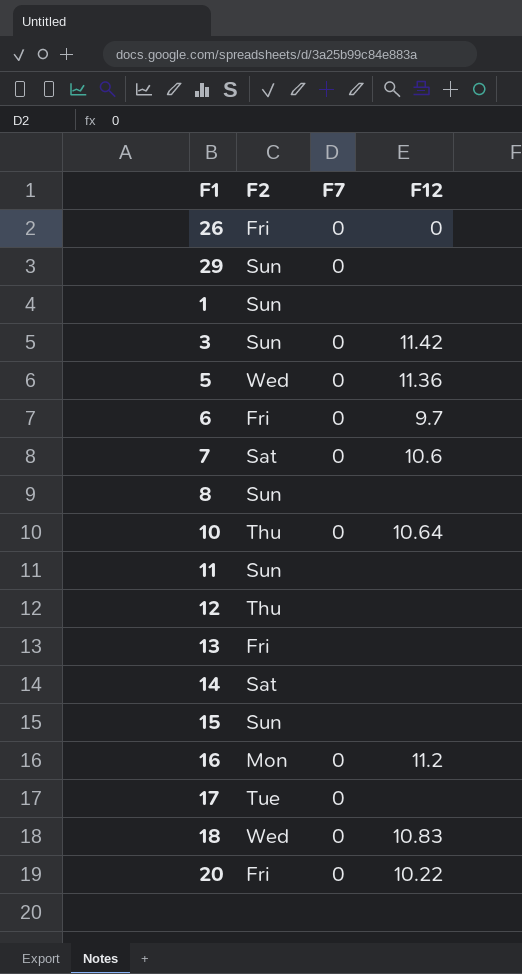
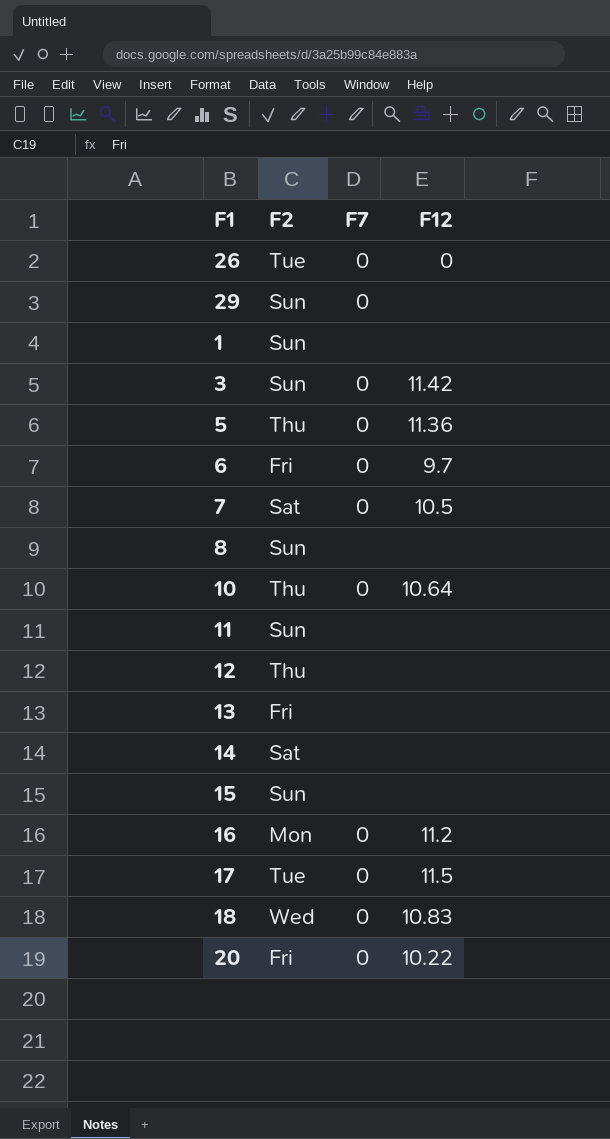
26 | F2: Fri -> Tue
5 | F2: Wed -> Thu
7 | F12: 10.6 -> 10.5
17 | F12: none -> 11.5

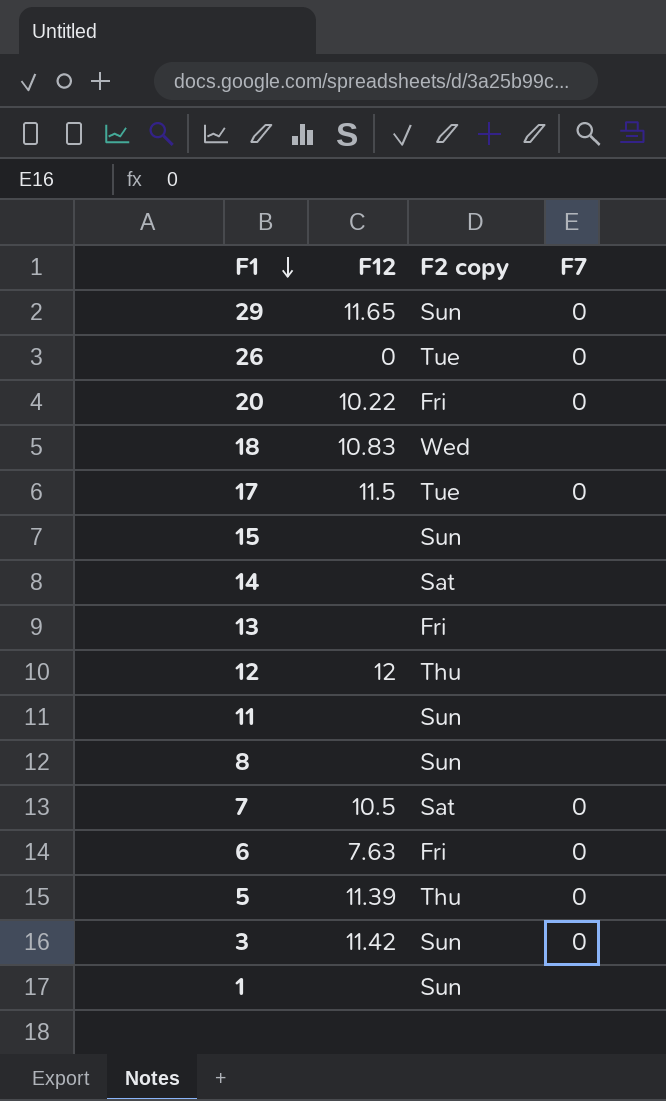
row order: none -> F1 descending
column F12 | position: 4 -> 2
column name: F2 -> F2 copy
row 10: Thu | 0 | 10.64 -> none
row 16: Mon | 0 | 11.2 -> none
29 | F12: none -> 11.65
18 | F7: 0 -> none
12 | F12: none -> 12
6 | F12: 9.7 -> 7.63
5 | F12: 11.36 -> 11.39

